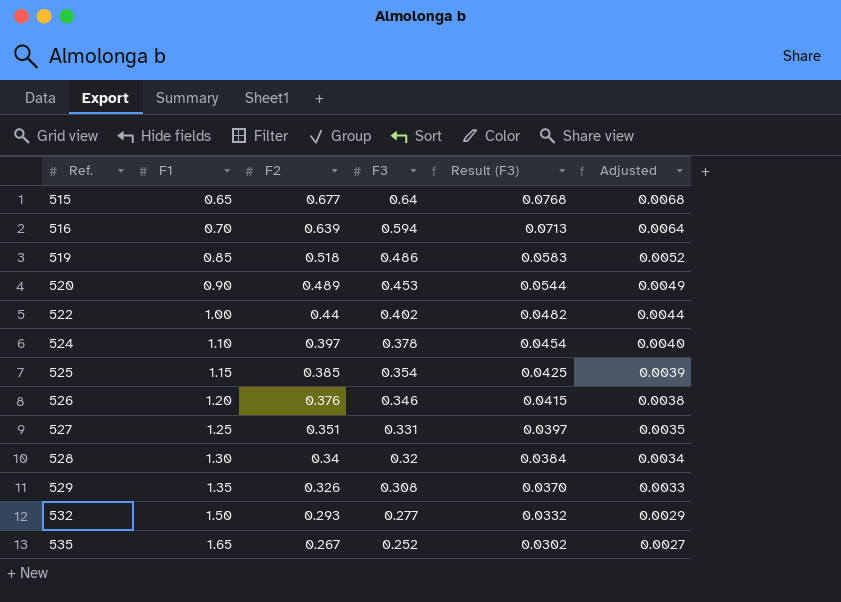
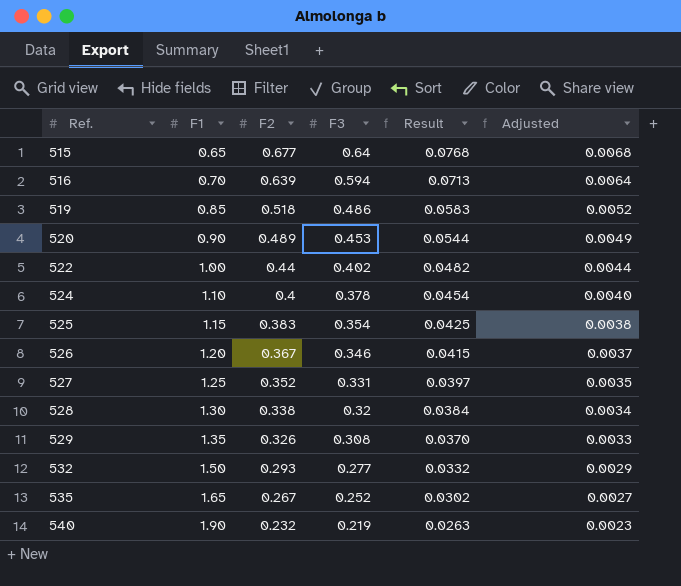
column name: Result (F3) -> Result
524 | F2: 0.397 -> 0.4
525 | F2: 0.385 -> 0.383
525 | Adjusted: 0.0039 -> 0.0038
526 | F2: 0.376 -> 0.367
526 | Adjusted: 0.0038 -> 0.0037
527 | F2: 0.351 -> 0.352
528 | F2: 0.34 -> 0.338
row 540: none -> 1.90 | 0.232 | 0.219 | 0.0263 | 0.0023

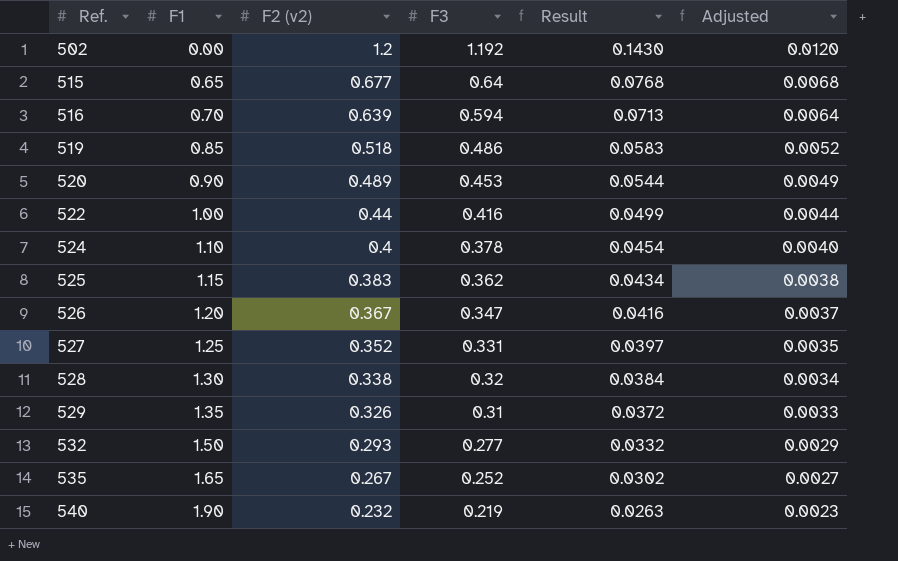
column name: F2 -> F2 (v2)
row 502: none -> 0.00 | 1.2 | 1.192 | 0.1430 | 0.0120
522 | F3: 0.402 -> 0.416
522 | Result: 0.0482 -> 0.0499
525 | F3: 0.354 -> 0.362
525 | Result: 0.0425 -> 0.0434
526 | F3: 0.346 -> 0.347
526 | Result: 0.0415 -> 0.0416
529 | F3: 0.308 -> 0.31
529 | Result: 0.0370 -> 0.0372

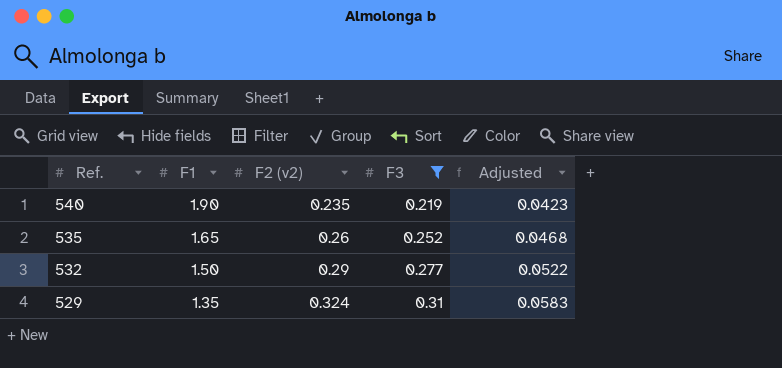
filter: none -> F3 <= 0.31
row order: Ref. ascending -> Ref. descending
column Result | formula: [F3] * 0.12 -> none
column Adjusted | formula: [F2 (v2)] * 0.01 -> [F2 (v2)] * 0.18
540 | F2 (v2): 0.232 -> 0.235
535 | F2 (v2): 0.267 -> 0.26
532 | F2 (v2): 0.293 -> 0.29
529 | F2 (v2): 0.326 -> 0.324

